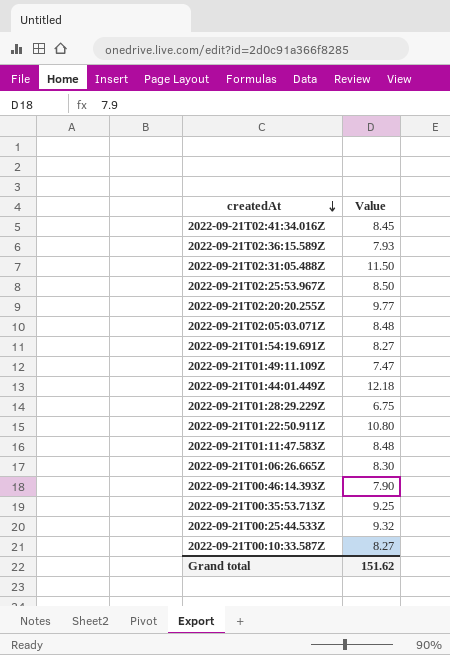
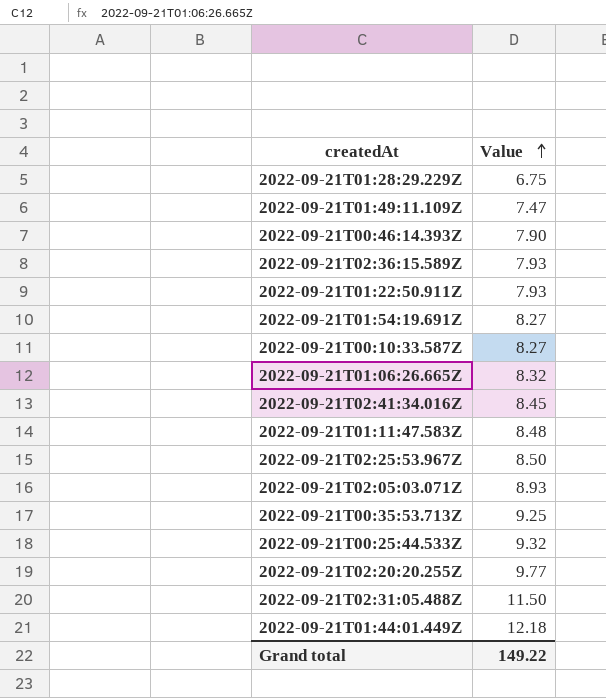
row order: createdAt descending -> Value ascending
2022-09-21T01:22:50.911Z | Value: 10.80 -> 7.93
2022-09-21T01:06:26.665Z | Value: 8.30 -> 8.32
2022-09-21T02:05:03.071Z | Value: 8.48 -> 8.93
Grand total | Value: 151.62 -> 149.22

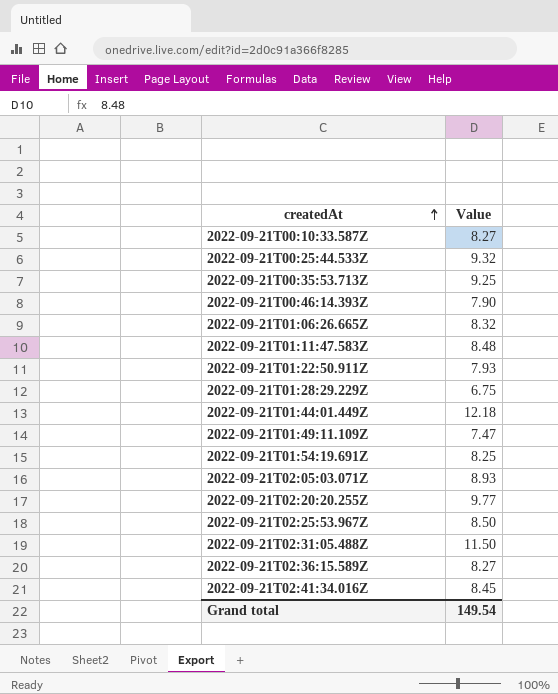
row order: Value ascending -> createdAt ascending
2022-09-21T01:54:19.691Z | Value: 8.27 -> 8.25
2022-09-21T02:36:15.589Z | Value: 7.93 -> 8.27
Grand total | Value: 149.22 -> 149.54

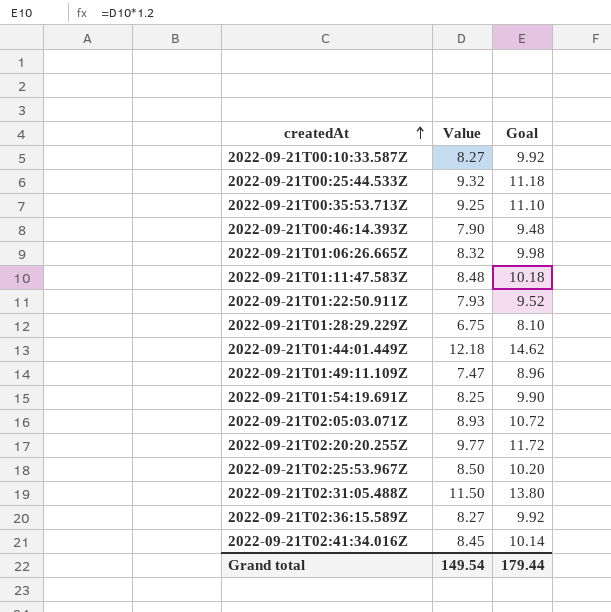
column Goal | formula: none -> [Value] * 1.2

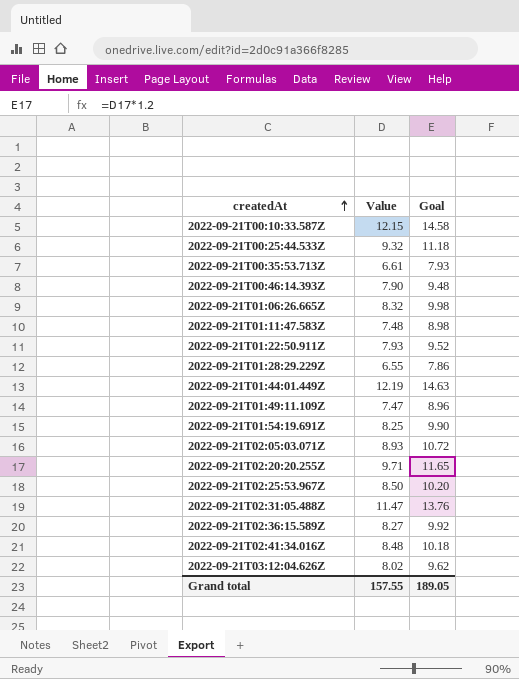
2022-09-21T00:10:33.587Z | Value: 8.27 -> 12.15
2022-09-21T00:10:33.587Z | Goal: 9.92 -> 14.58
2022-09-21T00:35:53.713Z | Value: 9.25 -> 6.61
2022-09-21T00:35:53.713Z | Goal: 11.10 -> 7.93
2022-09-21T01:11:47.583Z | Value: 8.48 -> 7.48
2022-09-21T01:11:47.583Z | Goal: 10.18 -> 8.98
2022-09-21T01:28:29.229Z | Value: 6.75 -> 6.55
2022-09-21T01:28:29.229Z | Goal: 8.10 -> 7.86
2022-09-21T01:44:01.449Z | Value: 12.18 -> 12.19
2022-09-21T01:44:01.449Z | Goal: 14.62 -> 14.63
2022-09-21T02:20:20.255Z | Value: 9.77 -> 9.71
2022-09-21T02:20:20.255Z | Goal: 11.72 -> 11.65
2022-09-21T02:31:05.488Z | Value: 11.50 -> 11.47
2022-09-21T02:31:05.488Z | Goal: 13.80 -> 13.76
2022-09-21T02:41:34.016Z | Value: 8.45 -> 8.48
2022-09-21T02:41:34.016Z | Goal: 10.14 -> 10.18
row 2022-09-21T03:12:04.626Z: none -> 8.02 | 9.62
Grand total | Value: 149.54 -> 157.55
Grand total | Goal: 179.44 -> 189.05

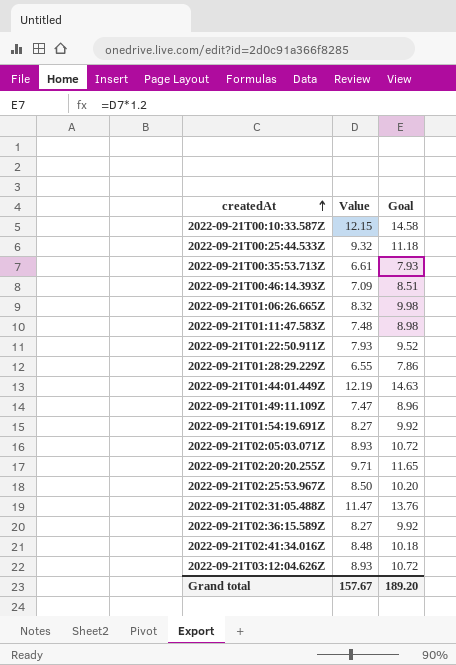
2022-09-21T00:46:14.393Z | Value: 7.90 -> 7.09
2022-09-21T00:46:14.393Z | Goal: 9.48 -> 8.51
2022-09-21T01:54:19.691Z | Value: 8.25 -> 8.27
2022-09-21T01:54:19.691Z | Goal: 9.90 -> 9.92
2022-09-21T03:12:04.626Z | Value: 8.02 -> 8.93
2022-09-21T03:12:04.626Z | Goal: 9.62 -> 10.72
Grand total | Value: 157.55 -> 157.67
Grand total | Goal: 189.05 -> 189.20

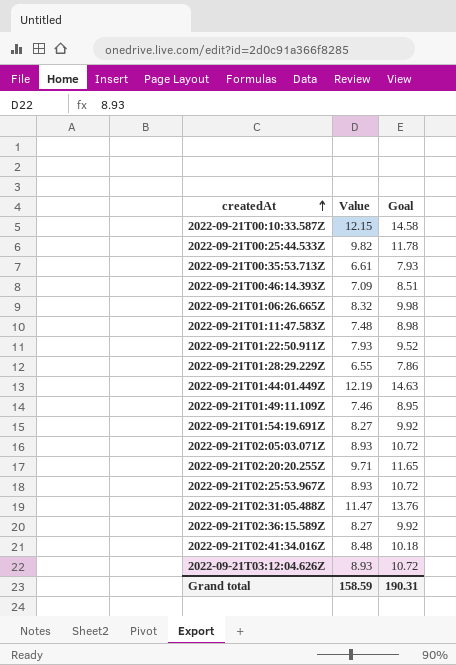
2022-09-21T00:25:44.533Z | Value: 9.32 -> 9.82
2022-09-21T00:25:44.533Z | Goal: 11.18 -> 11.78
2022-09-21T01:49:11.109Z | Value: 7.47 -> 7.46
2022-09-21T01:49:11.109Z | Goal: 8.96 -> 8.95
2022-09-21T02:25:53.967Z | Value: 8.50 -> 8.93
2022-09-21T02:25:53.967Z | Goal: 10.20 -> 10.72
Grand total | Value: 157.67 -> 158.59
Grand total | Goal: 189.20 -> 190.31

